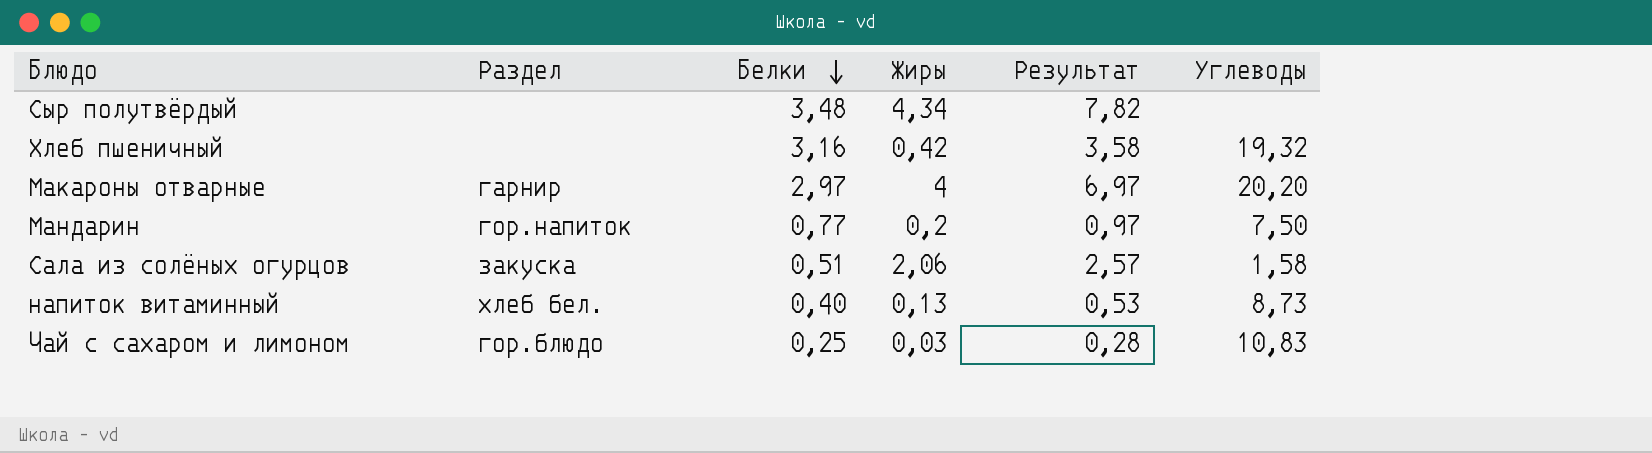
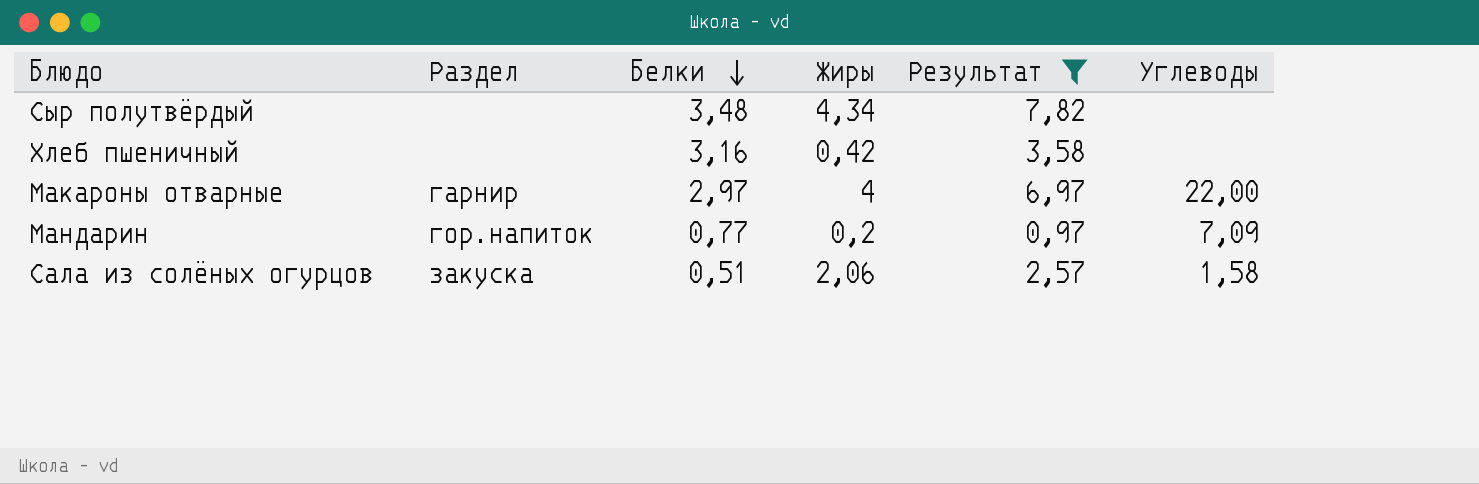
filter: none -> Результат >= 0,97
Хлеб пшеничный | Углеводы: 19,32 -> none
Макароны отварные | Углеводы: 20,20 -> 22,00
Мандарин | Углеводы: 7,50 -> 7,09

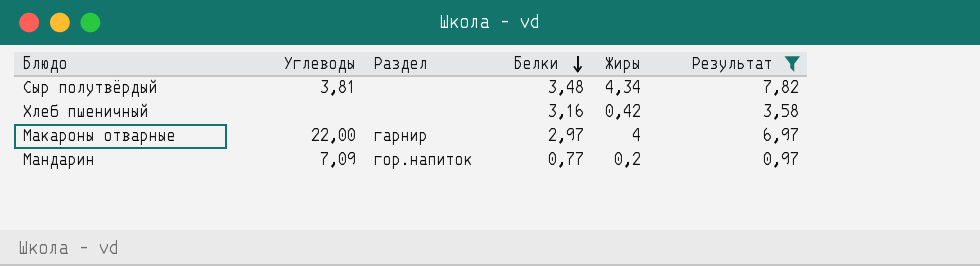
column Углеводы | position: 6 -> 2
row Сала из солёных огурцов: закуска | 0,51 | 2,06 | 2,57 | 1,58 -> none
Сыр полутвёрдый | Углеводы: none -> 3,81

